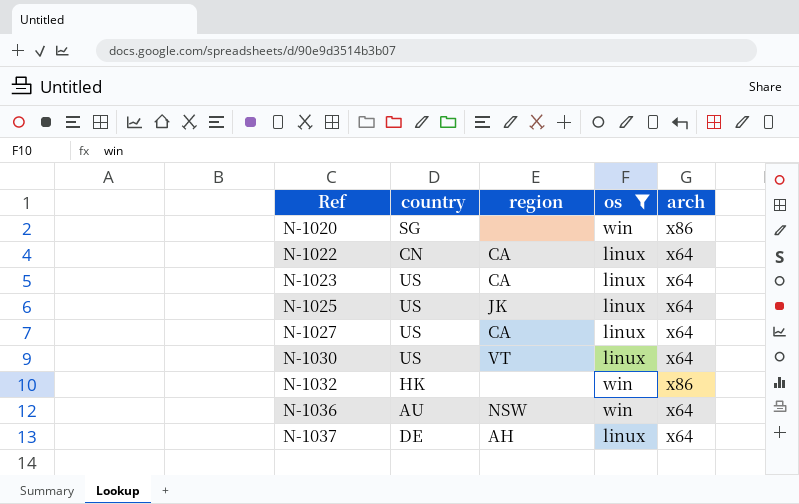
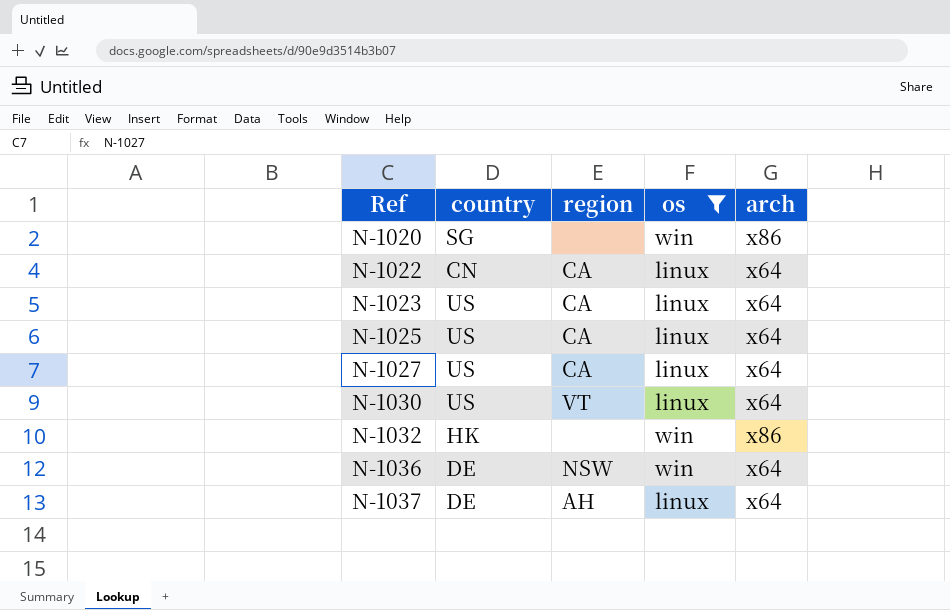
N-1025 | region: JK -> CA
N-1036 | country: AU -> DE

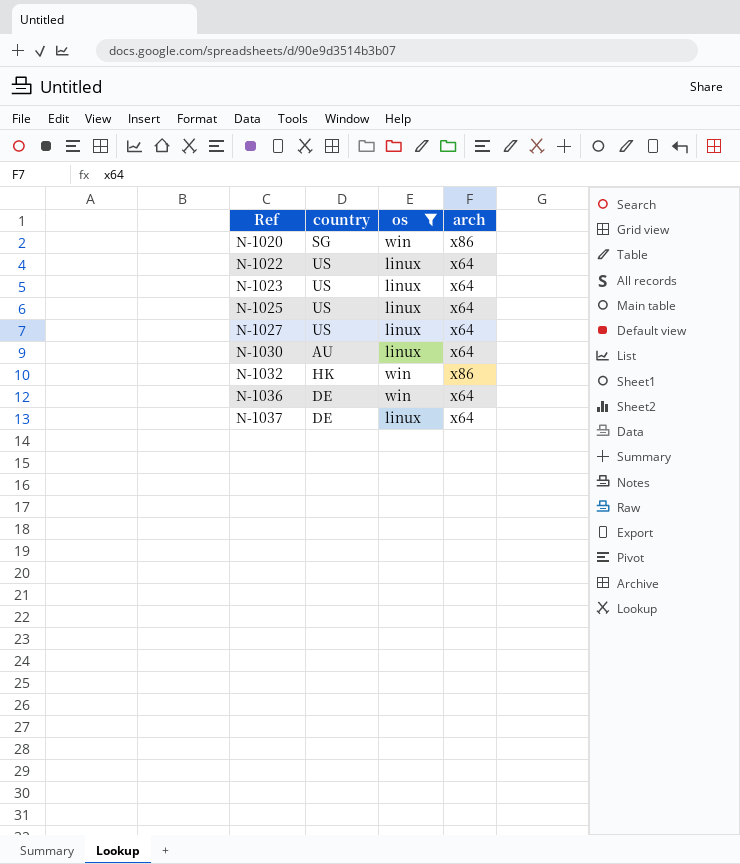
column region | position: 3 -> none
N-1022 | country: CN -> US
N-1030 | country: US -> AU

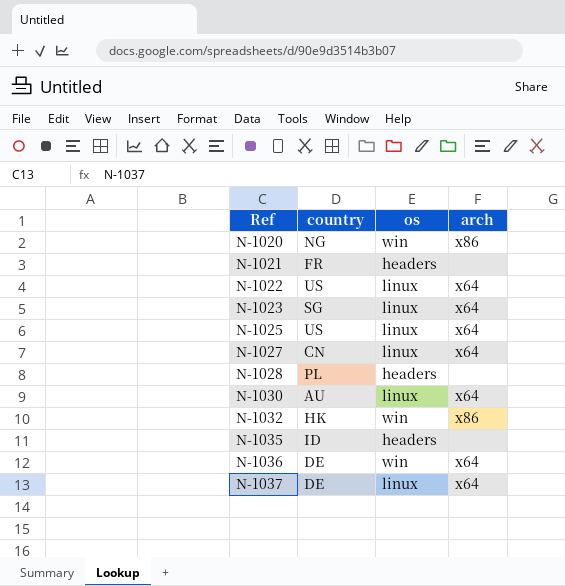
filter: os != headers -> none
N-1020 | country: SG -> NG
N-1023 | country: US -> SG
N-1027 | country: US -> CN

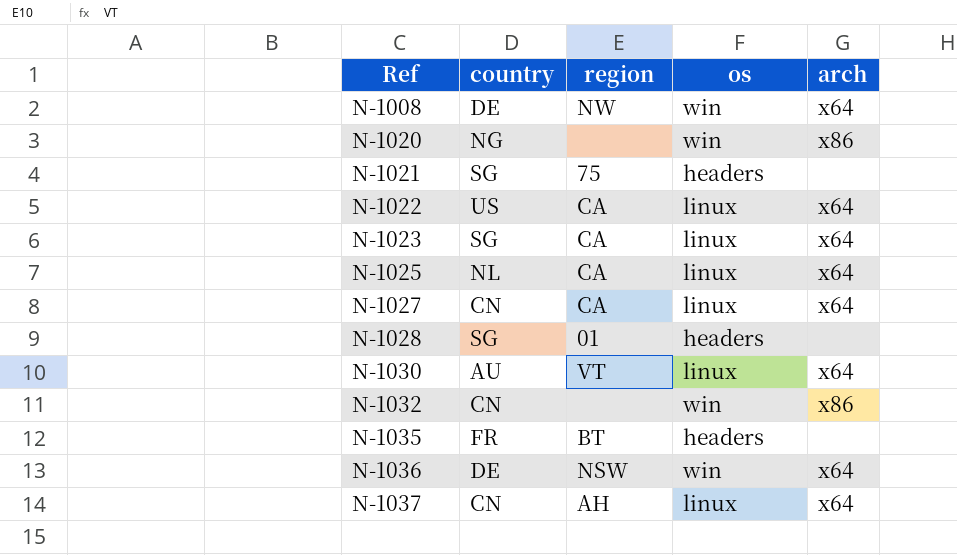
column region | position: none -> 3
row N-1008: none -> DE | NW | win | x64
N-1021 | country: FR -> SG
N-1025 | country: US -> NL
N-1028 | country: PL -> SG
N-1032 | country: HK -> CN
N-1035 | country: ID -> FR
N-1037 | country: DE -> CN

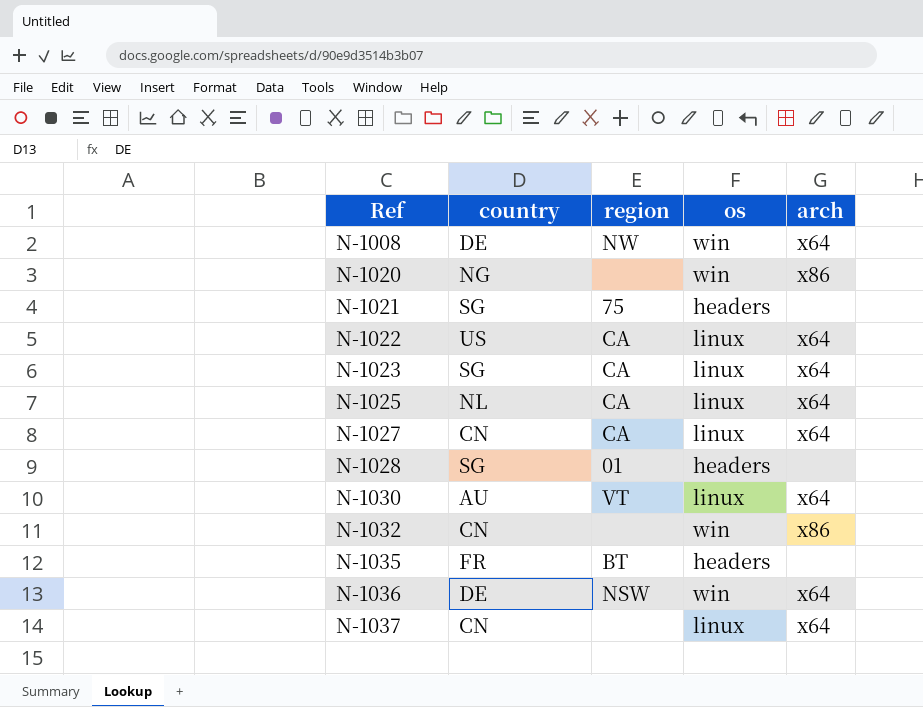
N-1037 | region: AH -> none

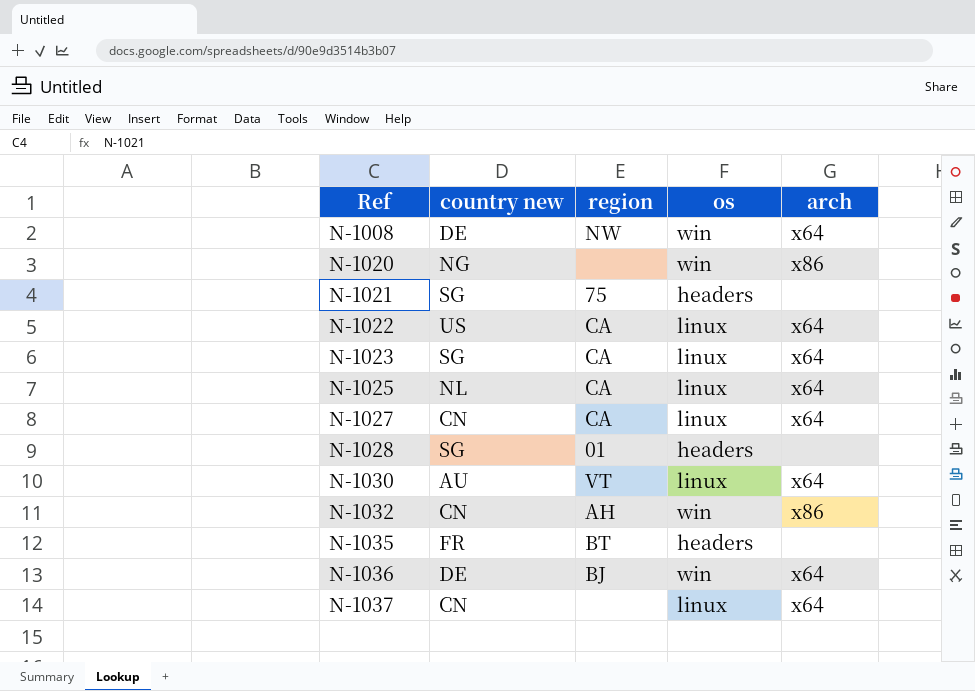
column name: country -> country new
N-1032 | region: none -> AH
N-1036 | region: NSW -> BJ

